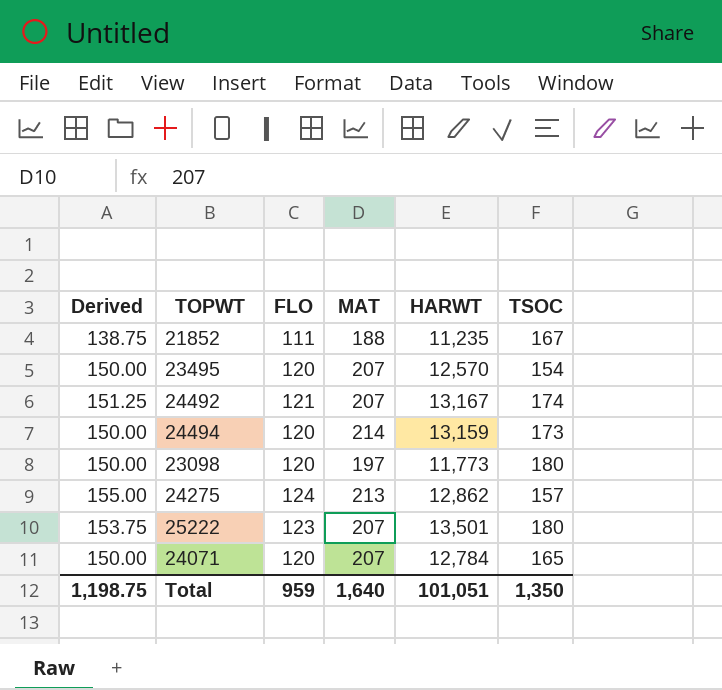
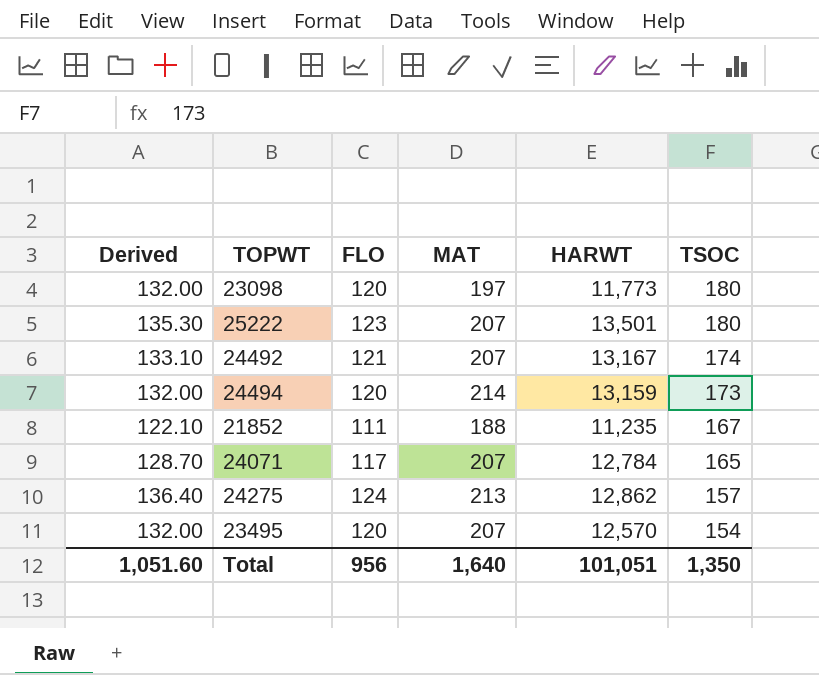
row order: none -> TSOC descending
column Derived | formula: [FLO] * 1.25 -> [FLO] * 1.1
24071 | FLO: 120 -> 117
Total | Derived: 1,198.75 -> 1,051.60
Total | FLO: 959 -> 956

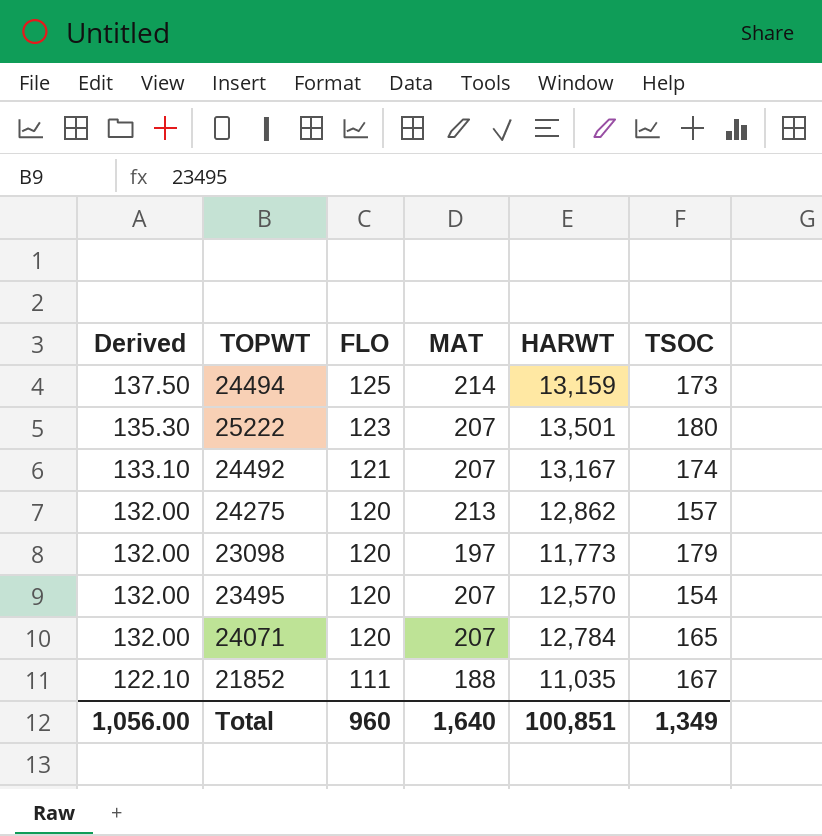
row order: TSOC descending -> Derived descending
24494 | Derived: 132.00 -> 137.50
24494 | FLO: 120 -> 125
24275 | Derived: 136.40 -> 132.00
24275 | FLO: 124 -> 120
23098 | TSOC: 180 -> 179
24071 | Derived: 128.70 -> 132.00
24071 | FLO: 117 -> 120
21852 | HARWT: 11,235 -> 11,035
Total | Derived: 1,051.60 -> 1,056.00
Total | FLO: 956 -> 960
Total | HARWT: 101,051 -> 100,851
Total | TSOC: 1,350 -> 1,349

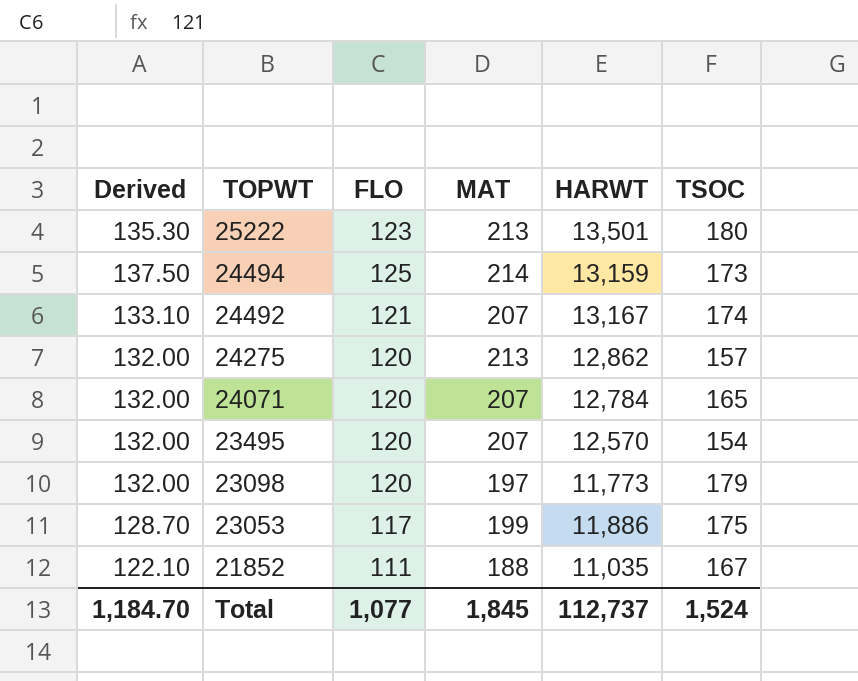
row order: Derived descending -> TOPWT descending
25222 | MAT: 207 -> 213
row 23053: none -> 128.70 | 117 | 199 | 11,886 | 175
Total | Derived: 1,056.00 -> 1,184.70
Total | FLO: 960 -> 1,077
Total | MAT: 1,640 -> 1,845
Total | HARWT: 100,851 -> 112,737
Total | TSOC: 1,349 -> 1,524

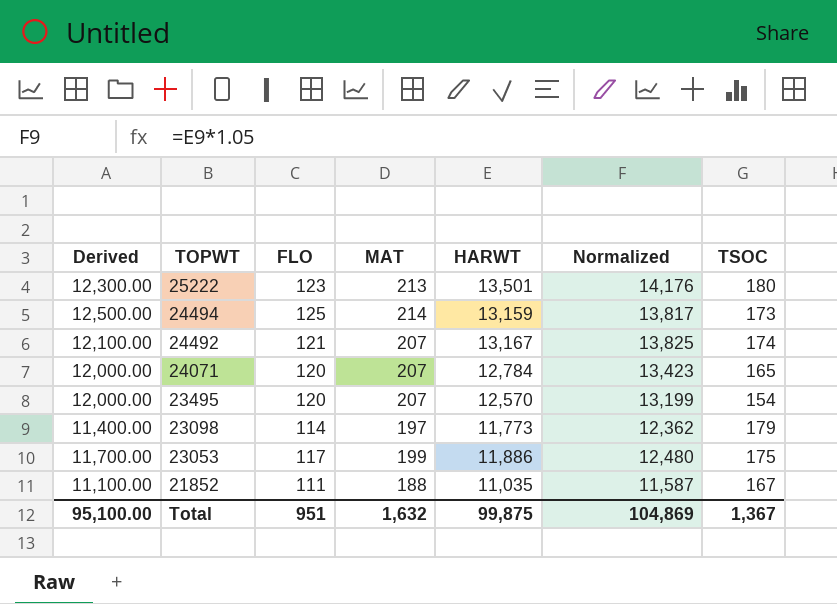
column Derived | formula: [FLO] * 1.1 -> [FLO] * 100
column Normalized | formula: none -> [HARWT] * 1.05
row 24275: 132.00 | 120 | 213 | 12,862 | 157 -> none
23098 | FLO: 120 -> 114
Total | Derived: 1,184.70 -> 95,100.00
Total | FLO: 1,077 -> 951
Total | MAT: 1,845 -> 1,632
Total | HARWT: 112,737 -> 99,875
Total | TSOC: 1,524 -> 1,367

